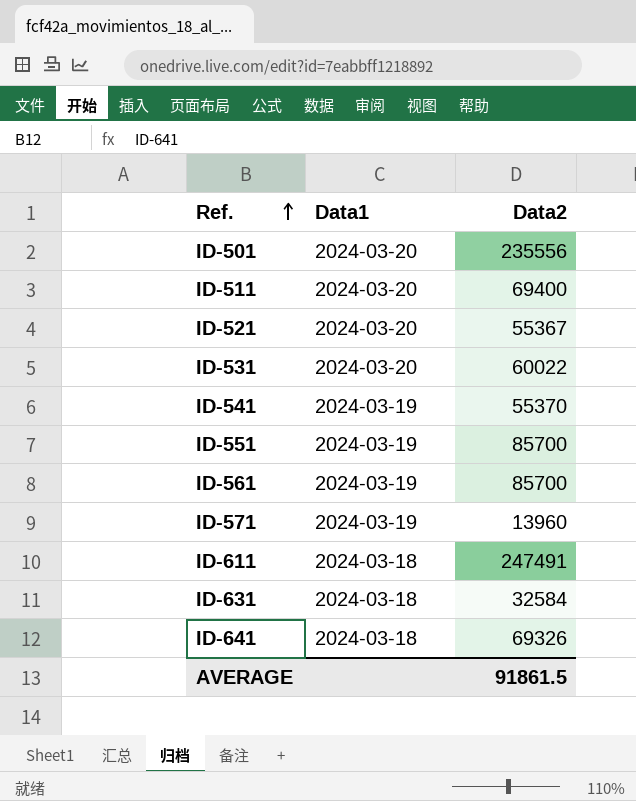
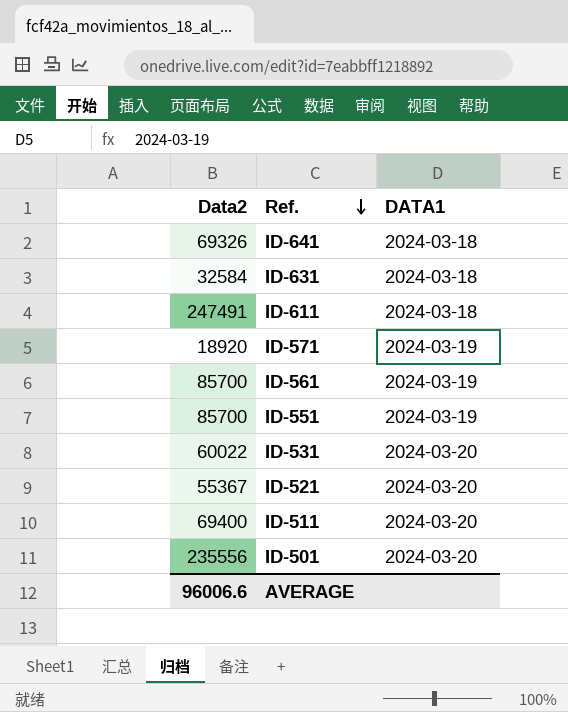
row order: Ref. ascending -> Ref. descending
column Data2 | position: 3 -> 1
column name: Data1 -> DATA1
row ID-541: 2024-03-19 | 55370 -> none
ID-571 | Data2: 13960 -> 18920
AVERAGE | Data2: 91861.5 -> 96006.6

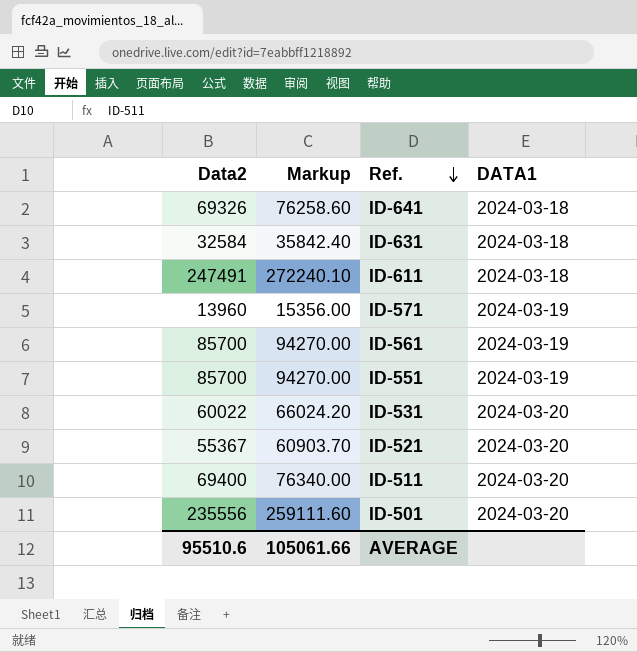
column Markup | formula: none -> [Data2] * 1.1
ID-571 | Data2: 18920 -> 13960
AVERAGE | Data2: 96006.6 -> 95510.6

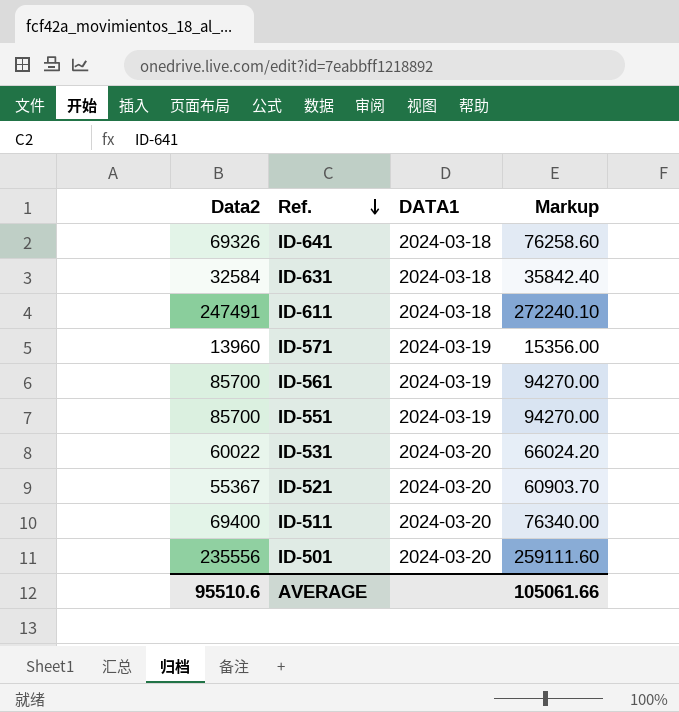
column Markup | position: 2 -> 4

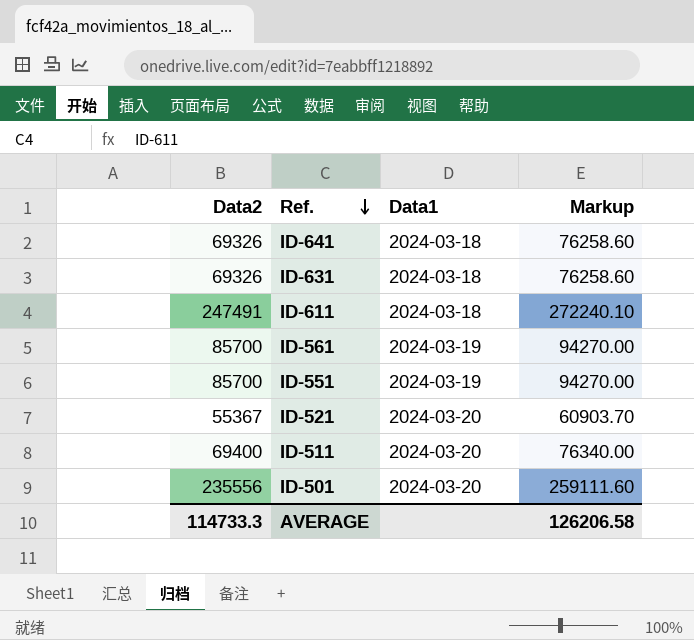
column name: DATA1 -> Data1
row ID-571: 13960 | 2024-03-19 | 15356.00 -> none
row ID-531: 60022 | 2024-03-20 | 66024.20 -> none
ID-631 | Data2: 32584 -> 69326
ID-631 | Markup: 35842.40 -> 76258.60
AVERAGE | Data2: 95510.6 -> 114733.3
AVERAGE | Markup: 105061.66 -> 126206.58

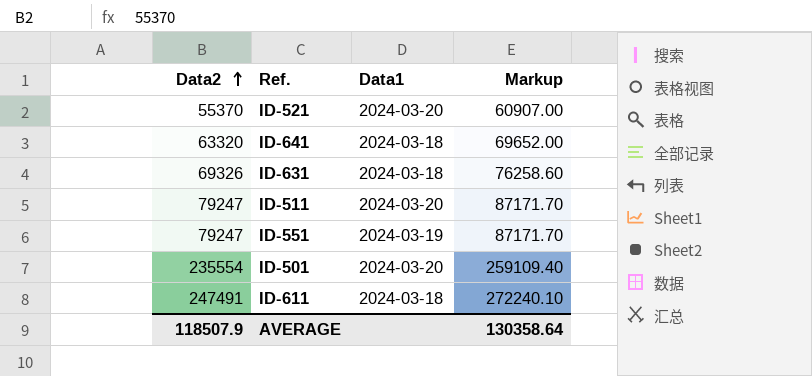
row order: Ref. descending -> Data2 ascending
row ID-561: 85700 | 2024-03-19 | 94270.00 -> none
ID-521 | Data2: 55367 -> 55370
ID-521 | Markup: 60903.70 -> 60907.00
ID-641 | Data2: 69326 -> 63320
ID-641 | Markup: 76258.60 -> 69652.00
ID-511 | Data2: 69400 -> 79247
ID-511 | Markup: 76340.00 -> 87171.70
ID-551 | Data2: 85700 -> 79247
ID-551 | Markup: 94270.00 -> 87171.70
ID-501 | Data2: 235556 -> 235554
ID-501 | Markup: 259111.60 -> 259109.40
AVERAGE | Data2: 114733.3 -> 118507.9
AVERAGE | Markup: 126206.58 -> 130358.64

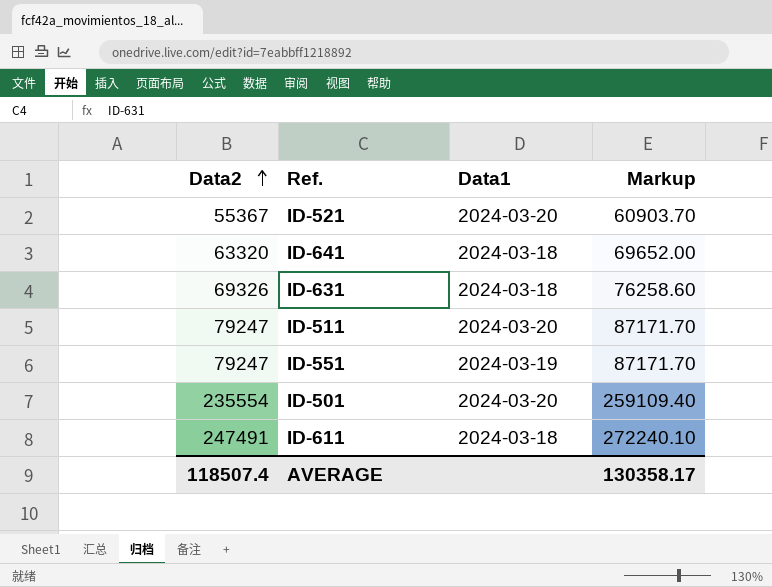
ID-521 | Data2: 55370 -> 55367
ID-521 | Markup: 60907.00 -> 60903.70
AVERAGE | Data2: 118507.9 -> 118507.4
AVERAGE | Markup: 130358.64 -> 130358.17

